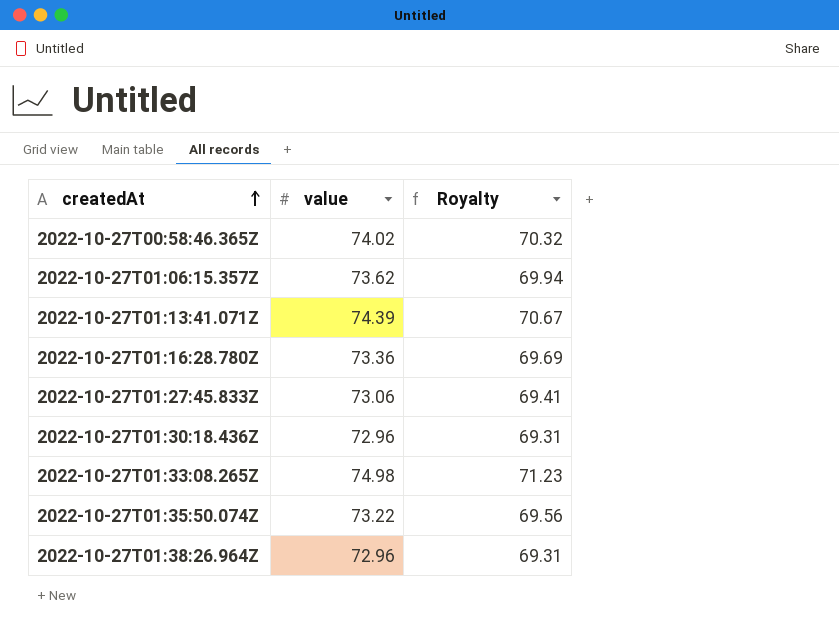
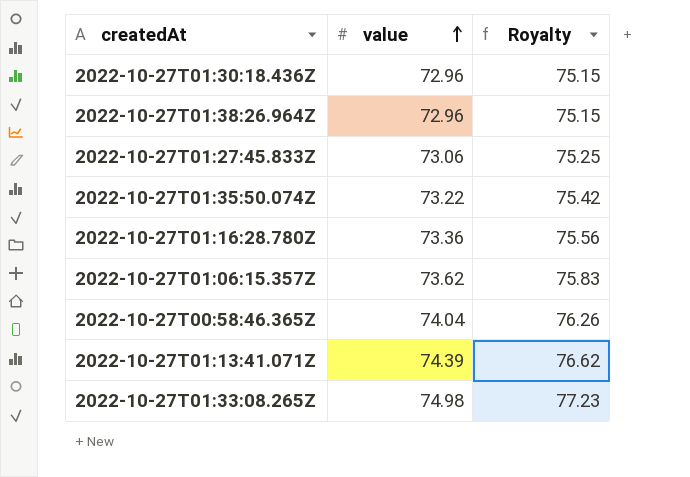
row order: createdAt ascending -> value ascending
column Royalty | formula: [value] * 0.95 -> [value] * 1.03
2022-10-27T00:58:46.365Z | value: 74.02 -> 74.04

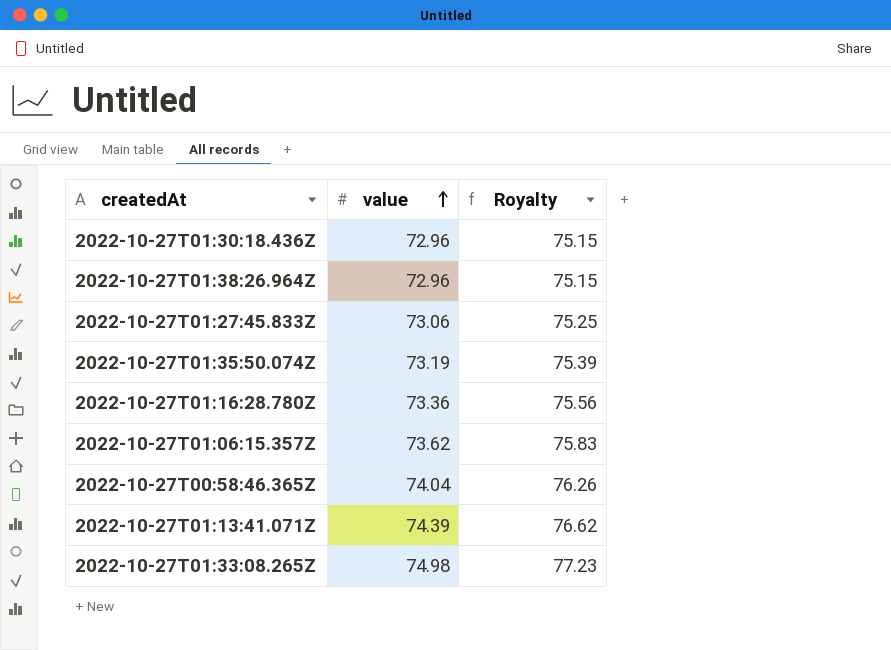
2022-10-27T01:35:50.074Z | value: 73.22 -> 73.19
2022-10-27T01:35:50.074Z | Royalty: 75.42 -> 75.39

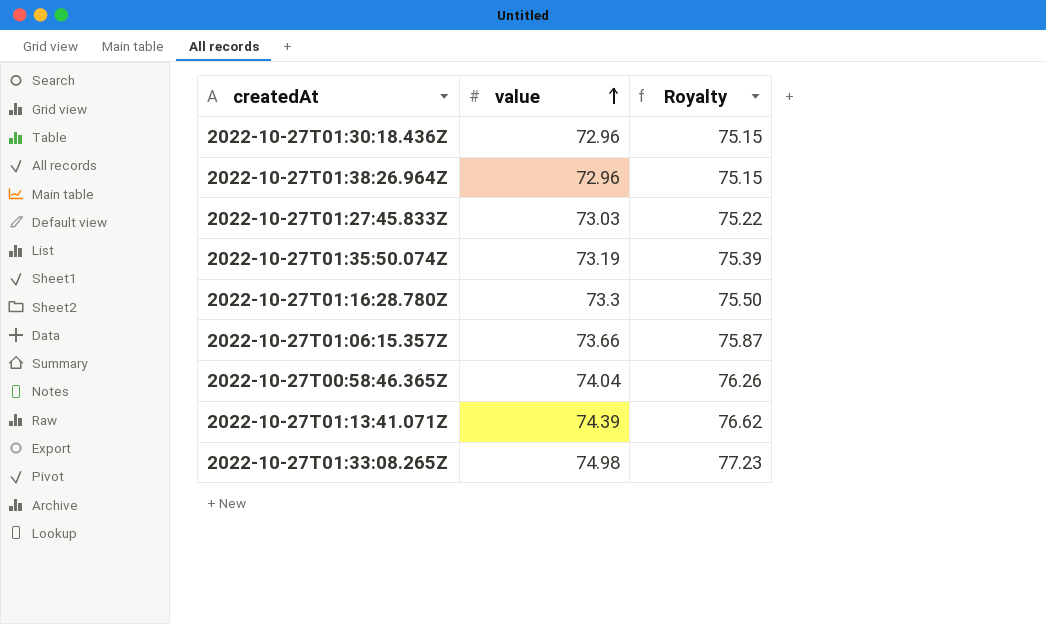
2022-10-27T01:27:45.833Z | value: 73.06 -> 73.03
2022-10-27T01:27:45.833Z | Royalty: 75.25 -> 75.22
2022-10-27T01:16:28.780Z | value: 73.36 -> 73.3
2022-10-27T01:16:28.780Z | Royalty: 75.56 -> 75.50
2022-10-27T01:06:15.357Z | value: 73.62 -> 73.66
2022-10-27T01:06:15.357Z | Royalty: 75.83 -> 75.87

